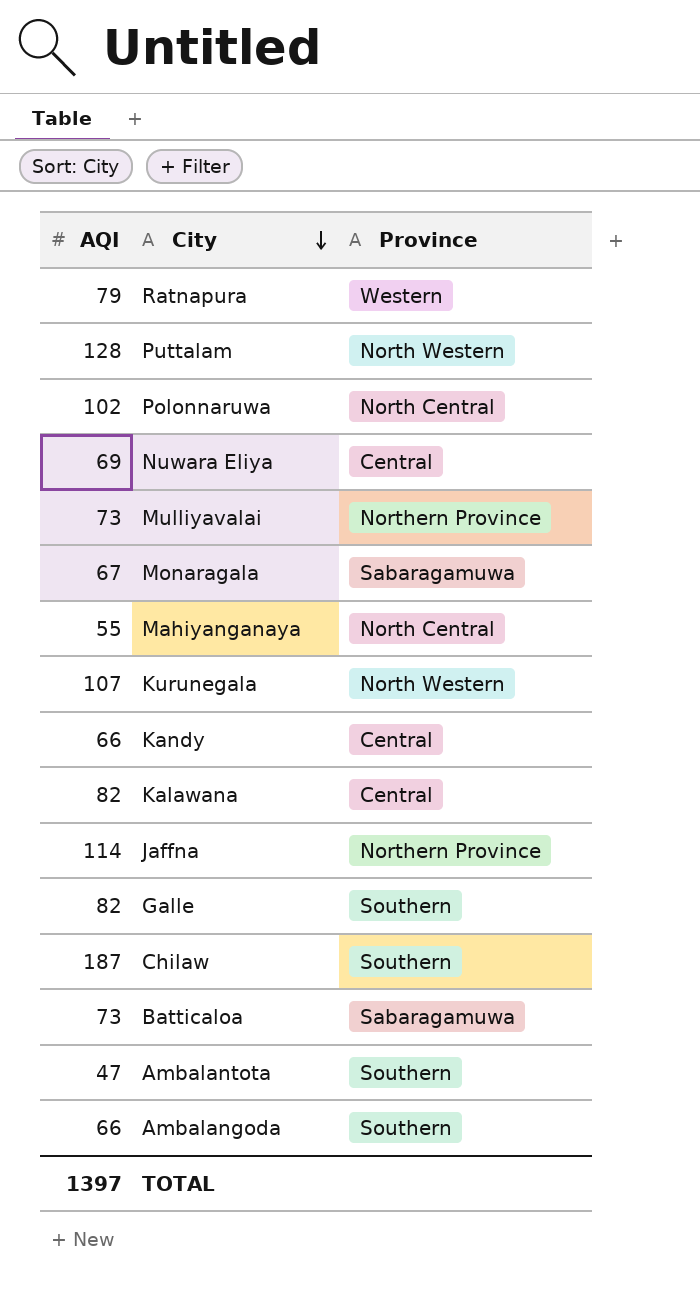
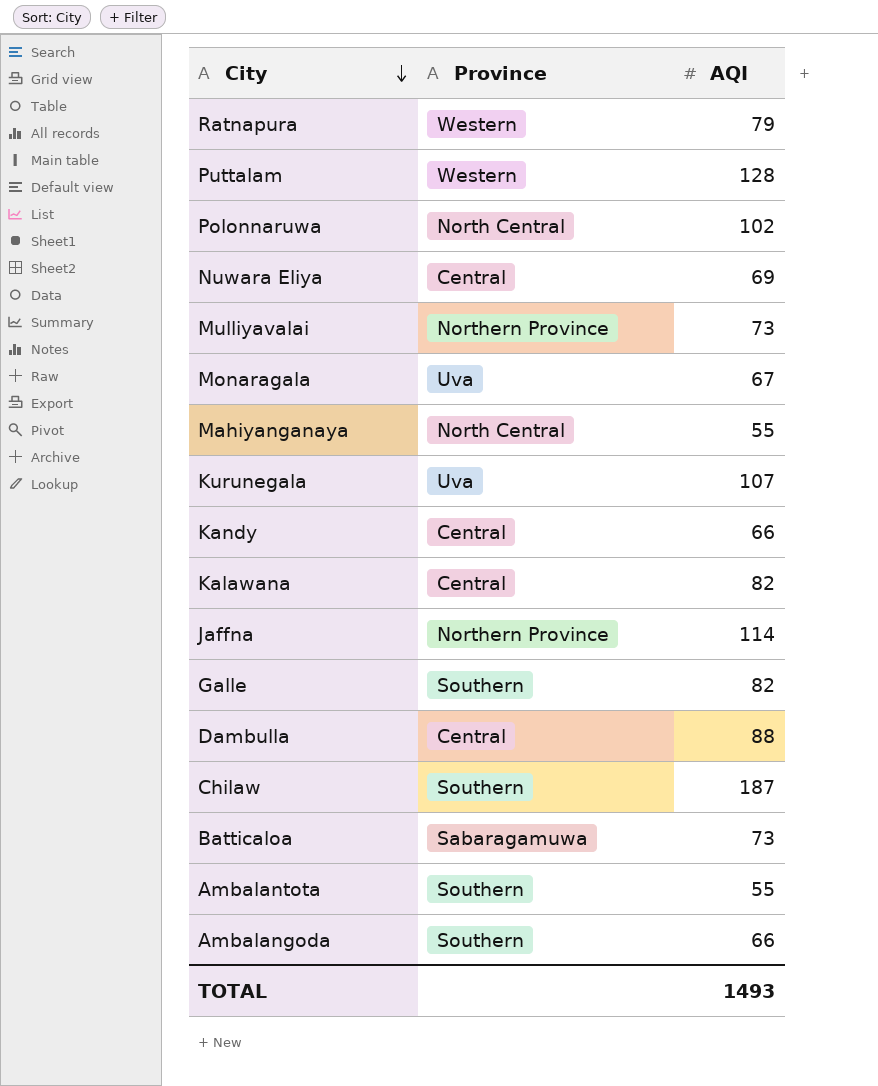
column AQI | position: 1 -> 3
Puttalam | Province: North Western -> Western
Monaragala | Province: Sabaragamuwa -> Uva
Kurunegala | Province: North Western -> Uva
row Dambulla: none -> Central | 88
Ambalantota | AQI: 47 -> 55
TOTAL | AQI: 1397 -> 1493

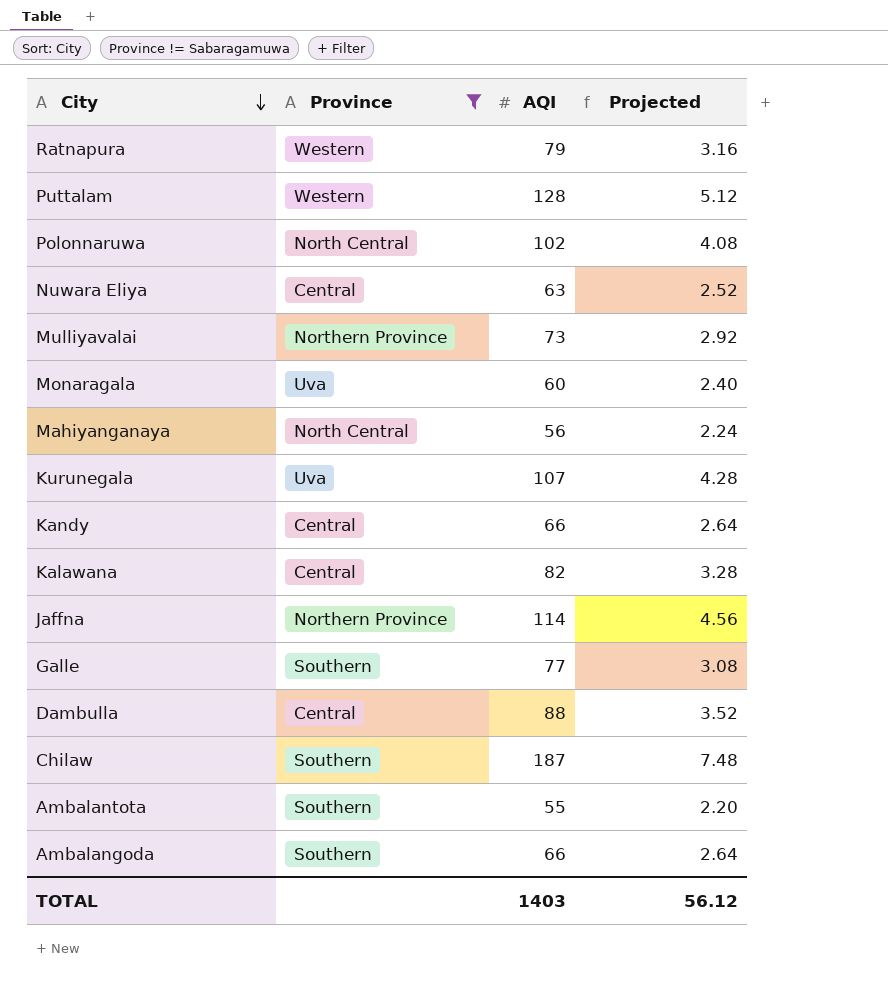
filter: none -> Province != Sabaragamuwa
column Projected | formula: none -> [AQI] * 0.04
Nuwara Eliya | AQI: 69 -> 63
Monaragala | AQI: 67 -> 60
Mahiyanganaya | AQI: 55 -> 56
Galle | AQI: 82 -> 77
TOTAL | AQI: 1493 -> 1403

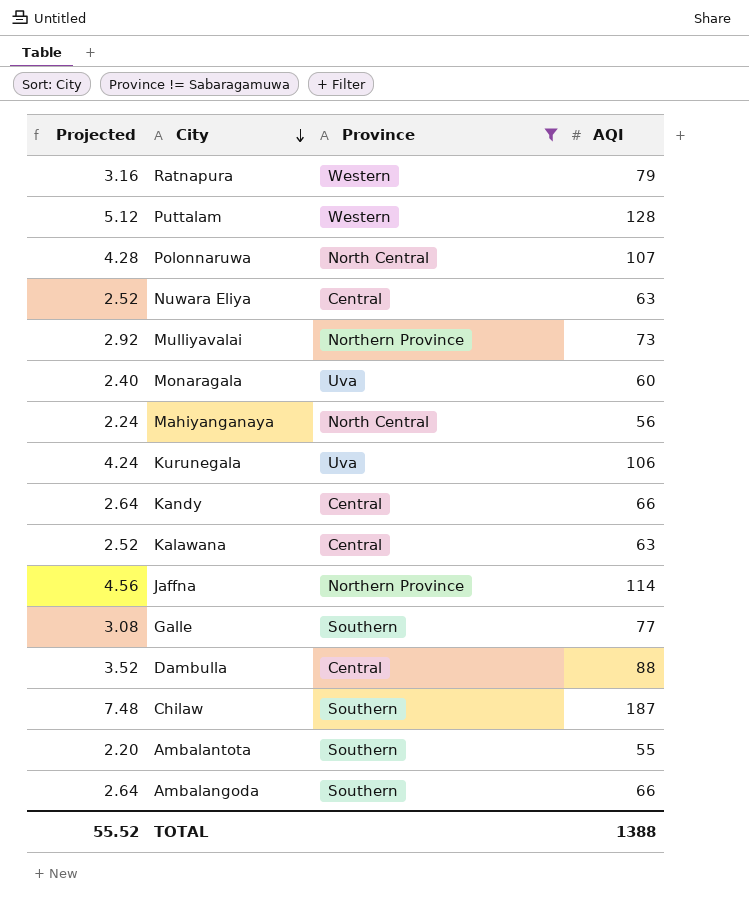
column Projected | position: 4 -> 1
Polonnaruwa | Projected: 4.08 -> 4.28
Polonnaruwa | AQI: 102 -> 107
Kurunegala | Projected: 4.28 -> 4.24
Kurunegala | AQI: 107 -> 106
Kalawana | Projected: 3.28 -> 2.52
Kalawana | AQI: 82 -> 63
TOTAL | Projected: 56.12 -> 55.52
TOTAL | AQI: 1403 -> 1388

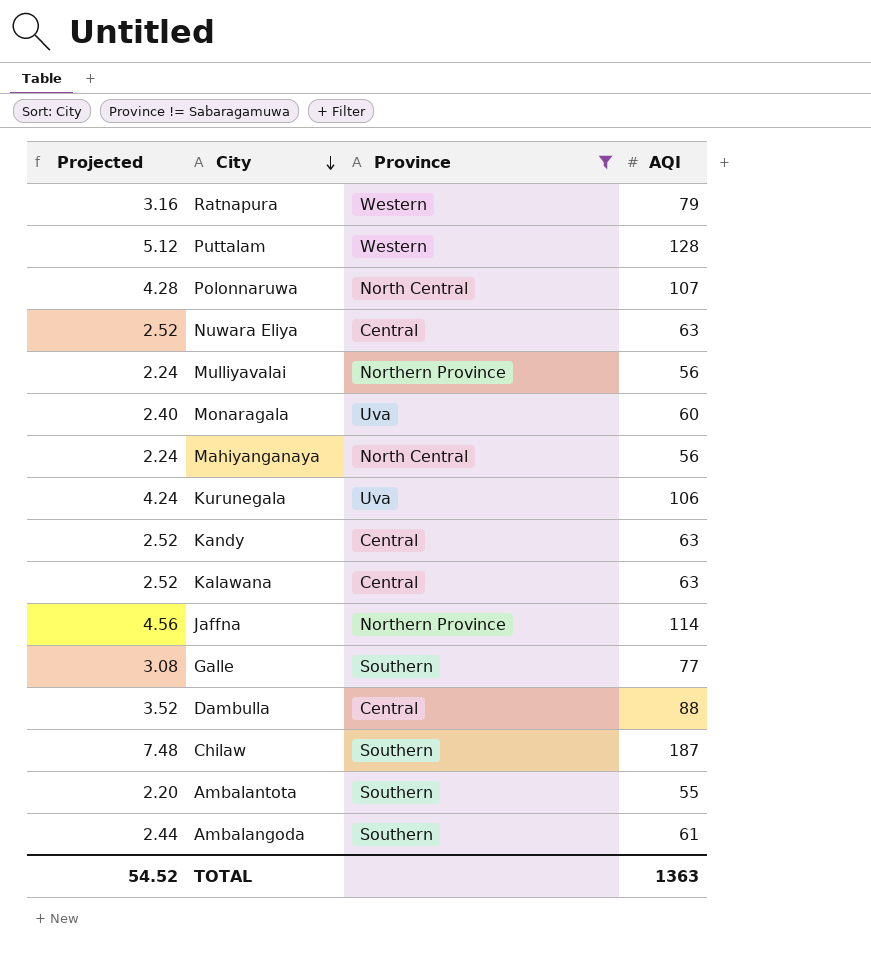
Mulliyavalai | Projected: 2.92 -> 2.24
Mulliyavalai | AQI: 73 -> 56
Kandy | Projected: 2.64 -> 2.52
Kandy | AQI: 66 -> 63
Ambalangoda | Projected: 2.64 -> 2.44
Ambalangoda | AQI: 66 -> 61
TOTAL | Projected: 55.52 -> 54.52
TOTAL | AQI: 1388 -> 1363

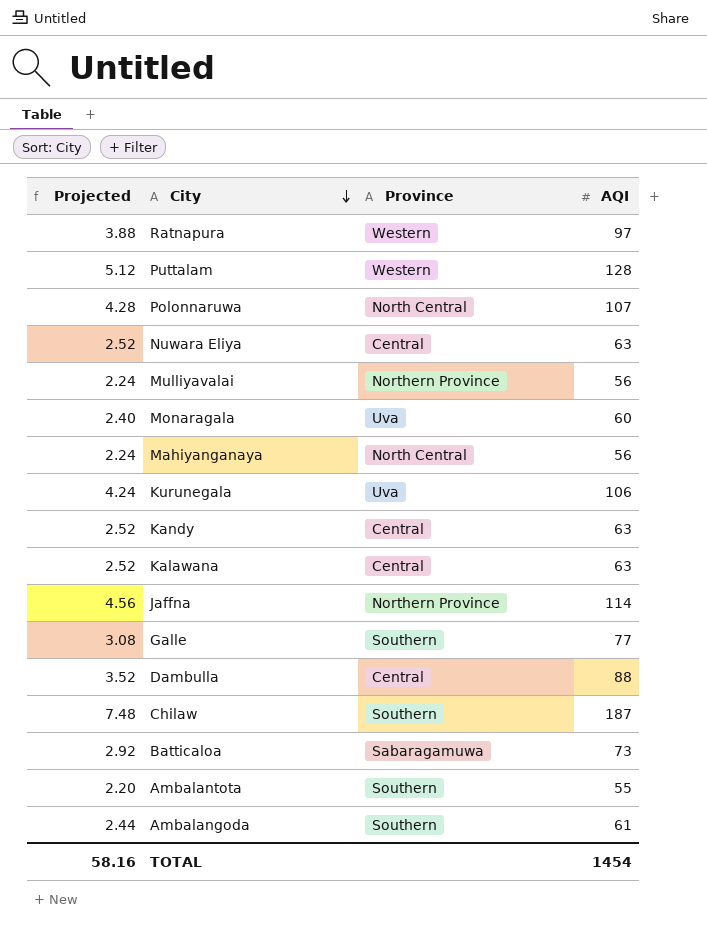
filter: Province != Sabaragamuwa -> none
Ratnapura | Projected: 3.16 -> 3.88
Ratnapura | AQI: 79 -> 97
TOTAL | Projected: 54.52 -> 58.16
TOTAL | AQI: 1363 -> 1454

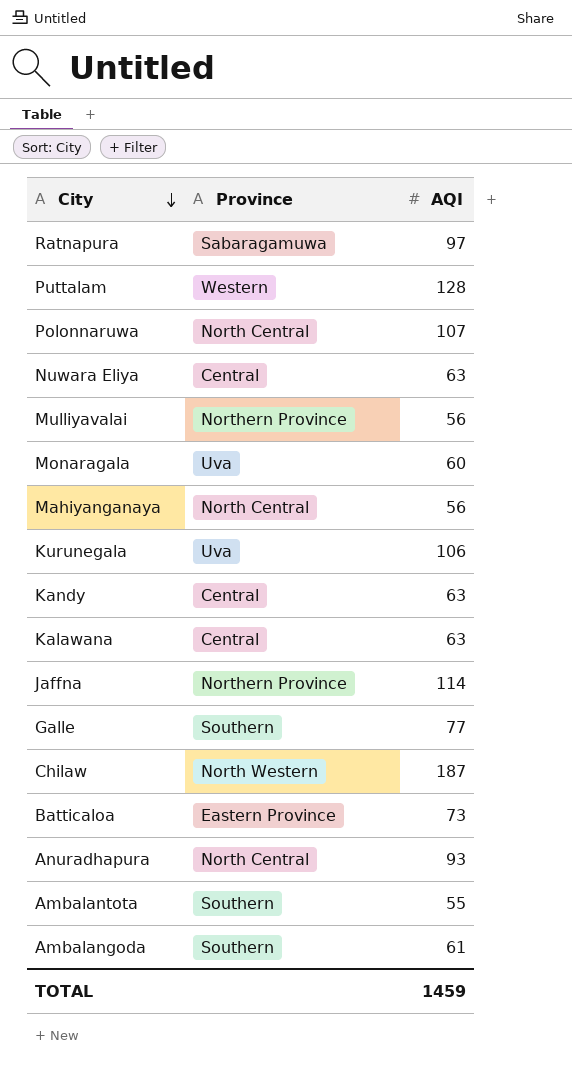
column Projected | formula: [AQI] * 0.04 -> none
row Dambulla: 3.52 | Central | 88 -> none
Ratnapura | Province: Western -> Sabaragamuwa
Chilaw | Province: Southern -> North Western
Batticaloa | Province: Sabaragamuwa -> Eastern Province
row Anuradhapura: none -> North Central | 93
TOTAL | AQI: 1454 -> 1459

